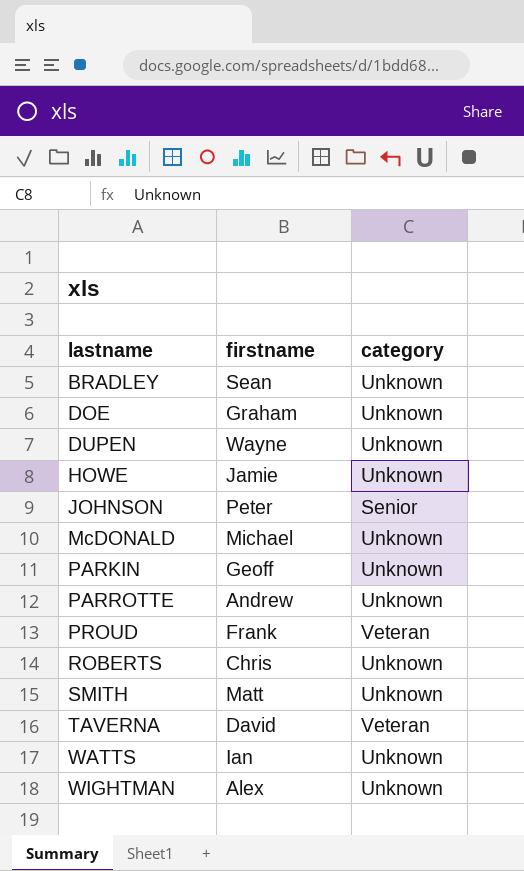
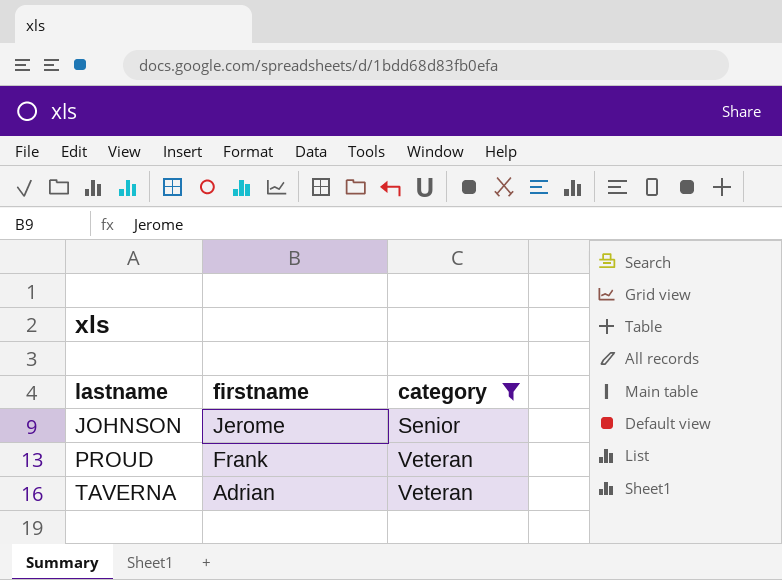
filter: none -> category != Unknown
JOHNSON | firstname: Peter -> Jerome
TAVERNA | firstname: David -> Adrian

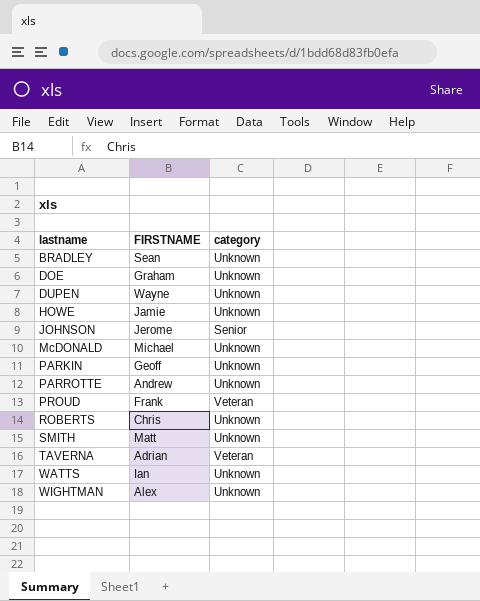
filter: category != Unknown -> none
column name: firstname -> FIRSTNAME

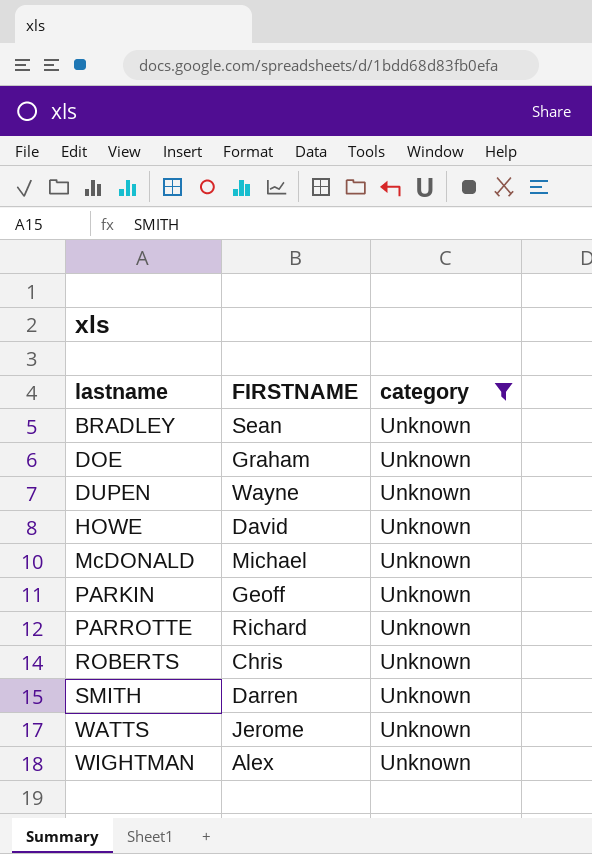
filter: none -> category = Unknown
HOWE | FIRSTNAME: Jamie -> David
PARROTTE | FIRSTNAME: Andrew -> Richard
SMITH | FIRSTNAME: Matt -> Darren
WATTS | FIRSTNAME: Ian -> Jerome

